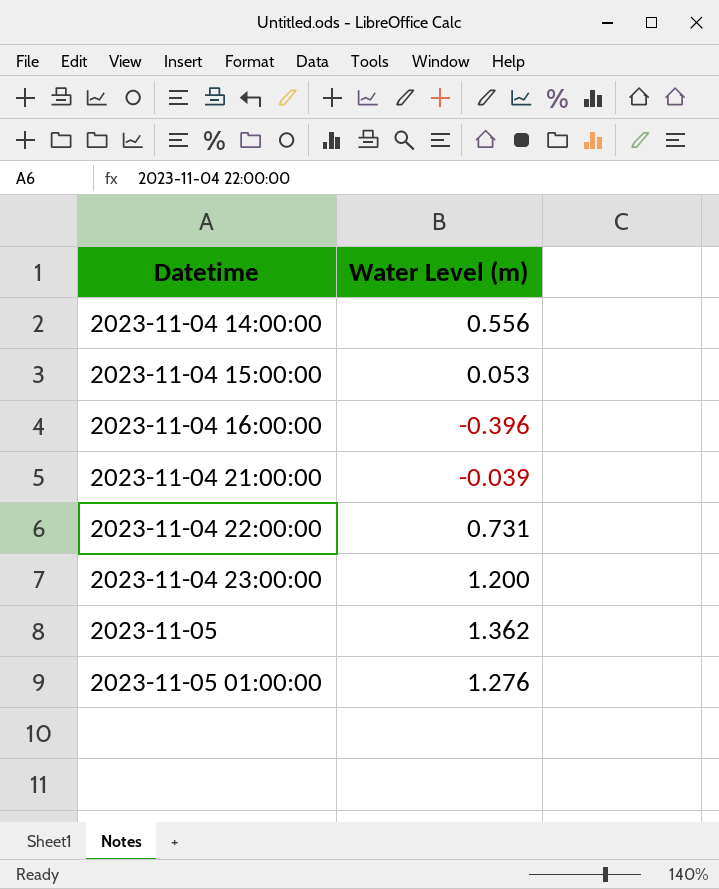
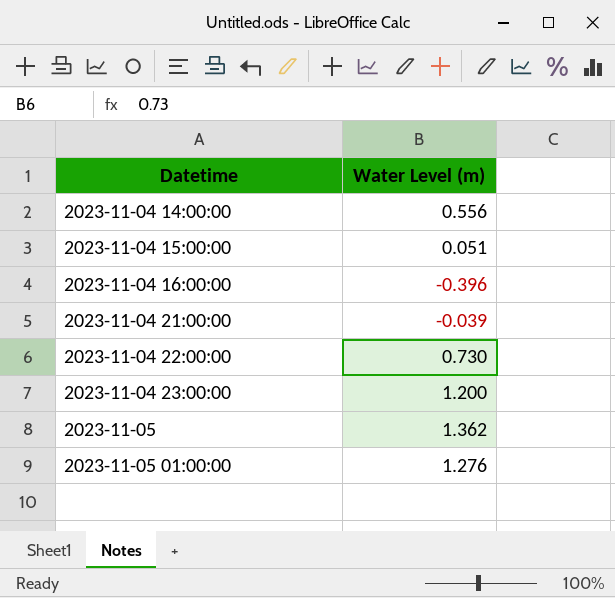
2023-11-04 15:00:00 | Water Level (m): 0.053 -> 0.051
2023-11-04 22:00:00 | Water Level (m): 0.731 -> 0.730

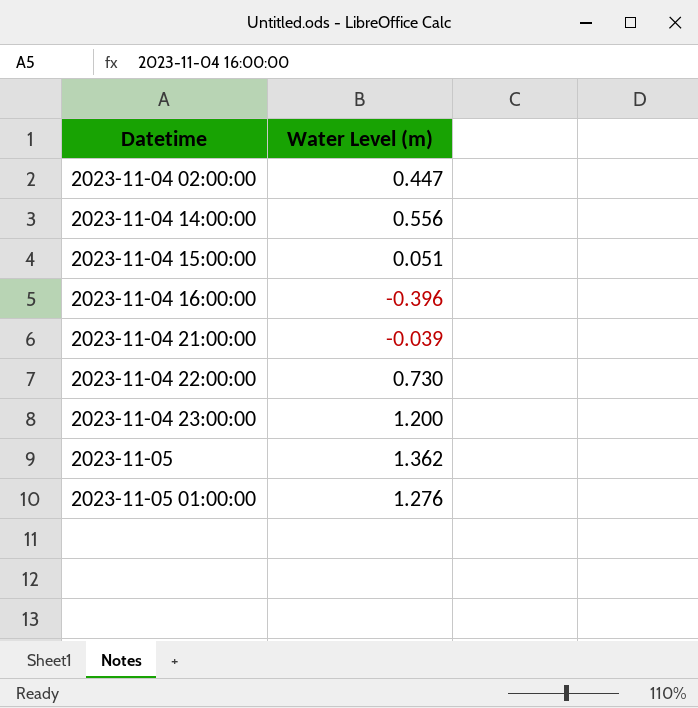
row 2023-11-04 02:00:00: none -> 0.447

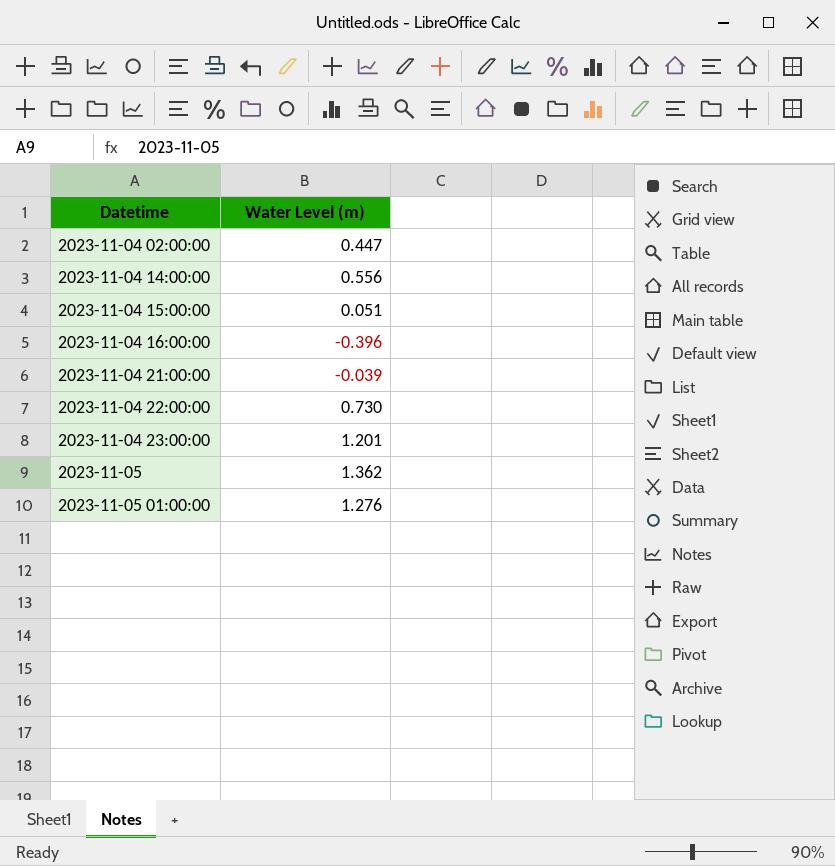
2023-11-04 23:00:00 | Water Level (m): 1.200 -> 1.201

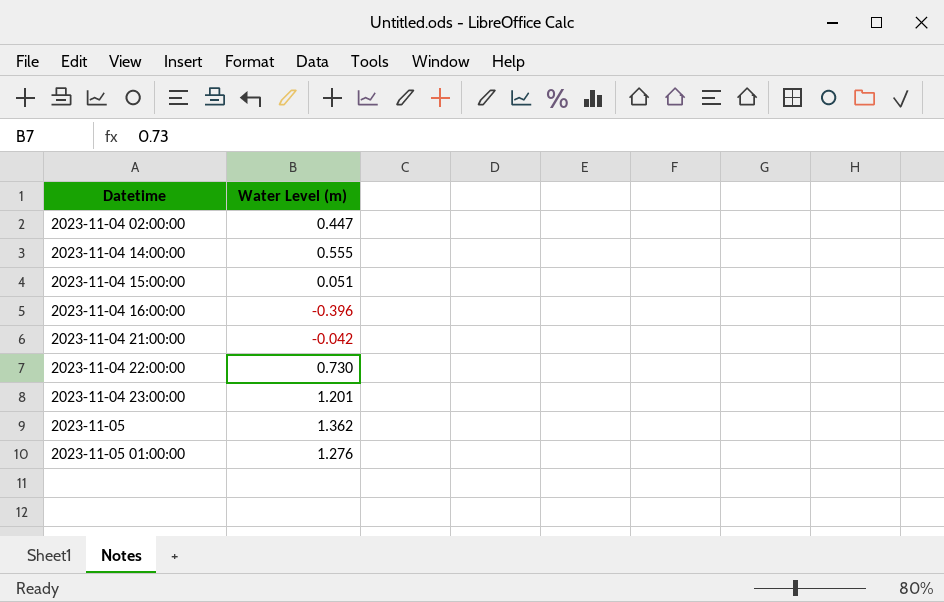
2023-11-04 14:00:00 | Water Level (m): 0.556 -> 0.555
2023-11-04 21:00:00 | Water Level (m): -0.039 -> -0.042

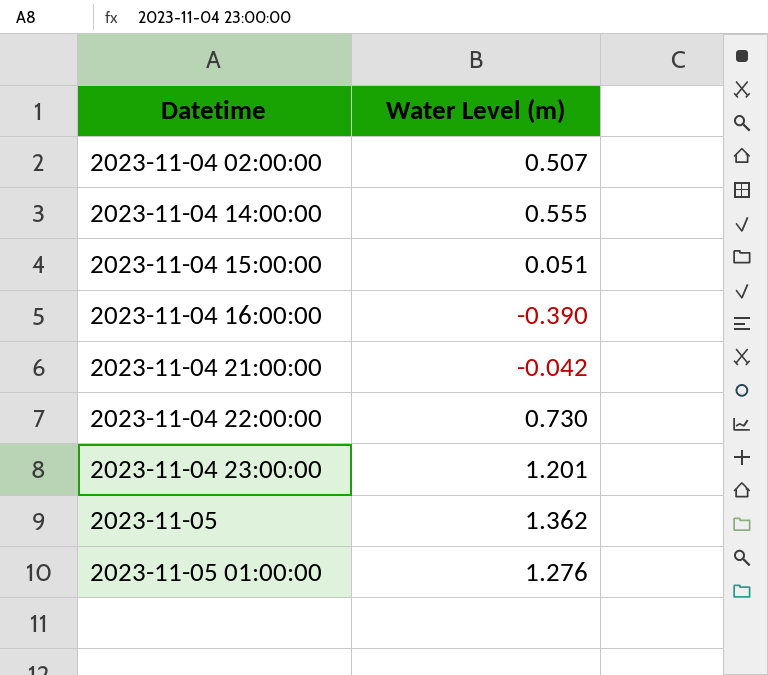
2023-11-04 02:00:00 | Water Level (m): 0.447 -> 0.507
2023-11-04 16:00:00 | Water Level (m): -0.396 -> -0.390

